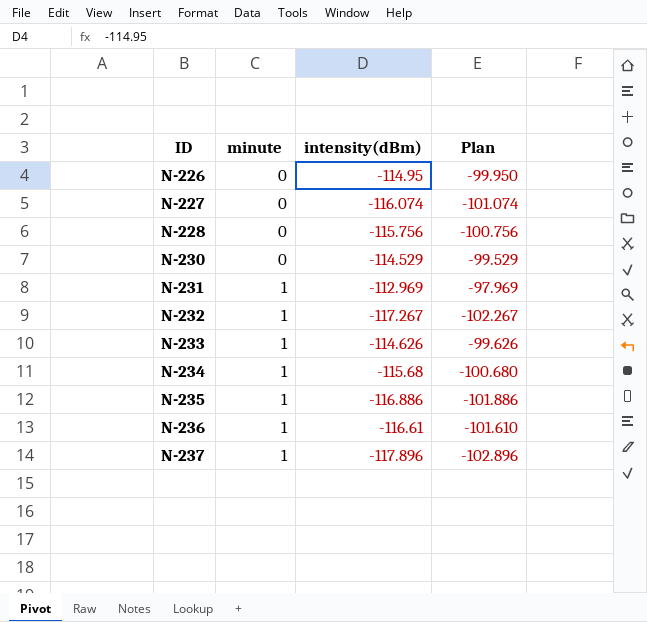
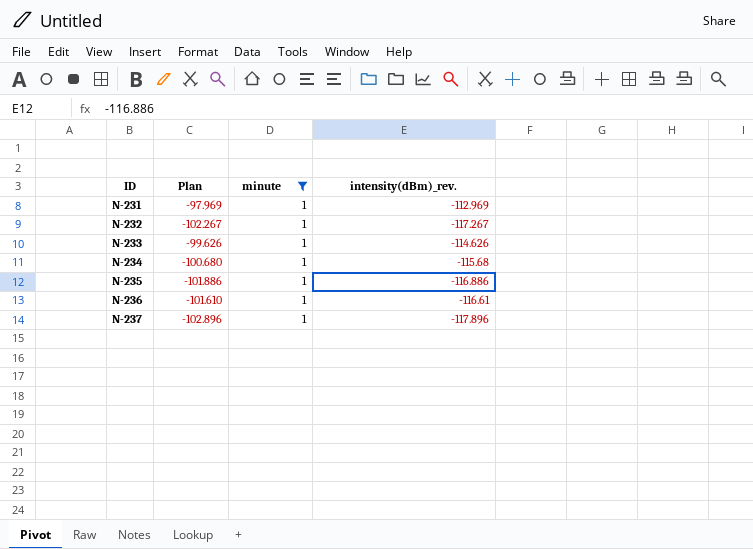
filter: none -> minute = 1
column Plan | position: 4 -> 2
column name: intensity(dBm) -> intensity(dBm)_rev.

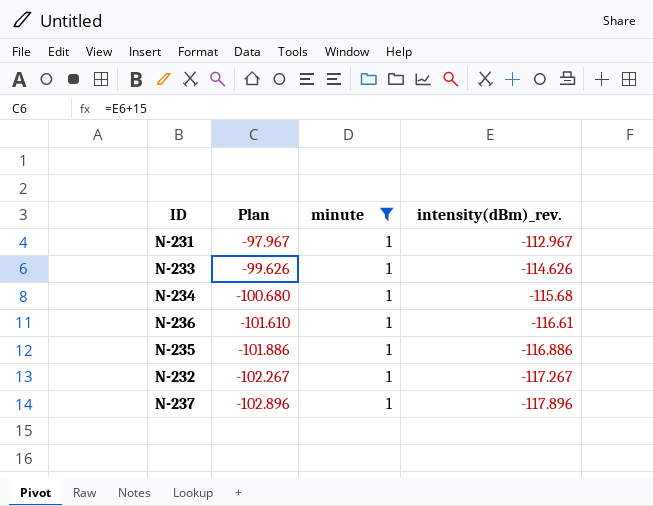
row order: ID ascending -> Plan descending
N-231 | Plan: -97.969 -> -97.967
N-231 | intensity(dBm)_rev.: -112.969 -> -112.967

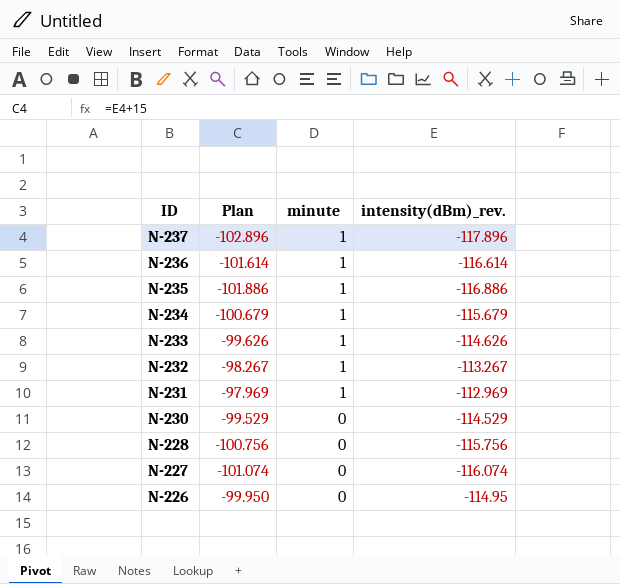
filter: minute = 1 -> none
row order: Plan descending -> ID descending
N-236 | Plan: -101.610 -> -101.614
N-236 | intensity(dBm)_rev.: -116.61 -> -116.614
N-234 | Plan: -100.680 -> -100.679
N-234 | intensity(dBm)_rev.: -115.68 -> -115.679
N-232 | Plan: -102.267 -> -98.267
N-232 | intensity(dBm)_rev.: -117.267 -> -113.267
N-231 | Plan: -97.967 -> -97.969
N-231 | intensity(dBm)_rev.: -112.967 -> -112.969

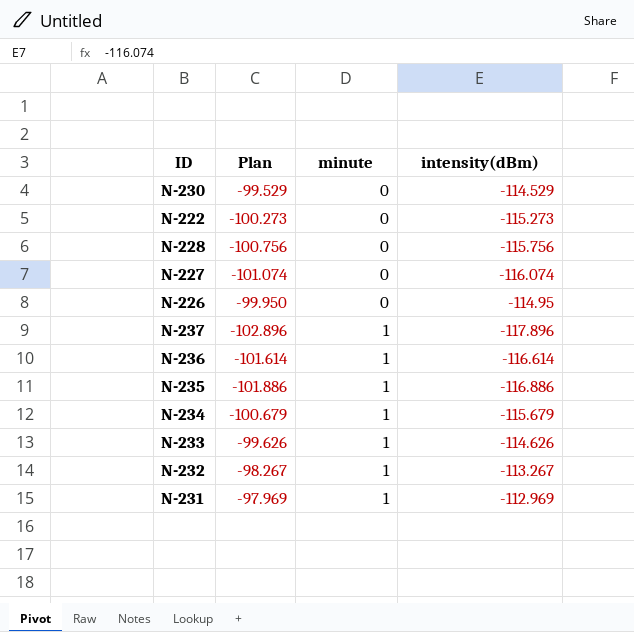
row order: ID descending -> minute ascending
column name: intensity(dBm)_rev. -> intensity(dBm)
row N-222: none -> -100.273 | 0 | -115.273

